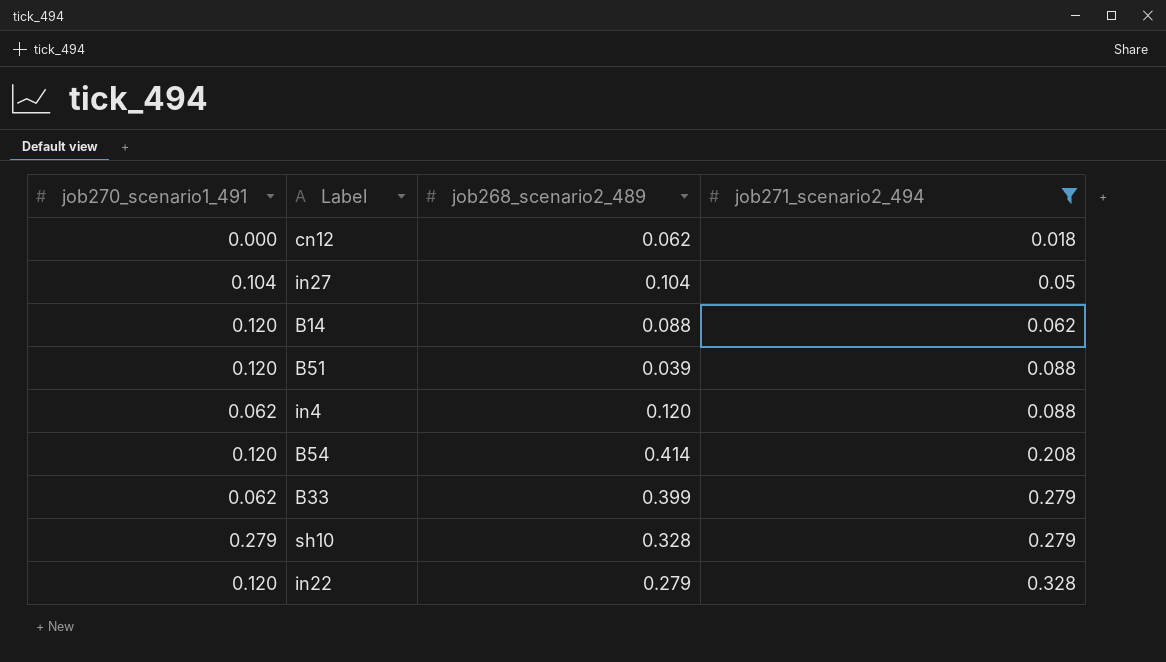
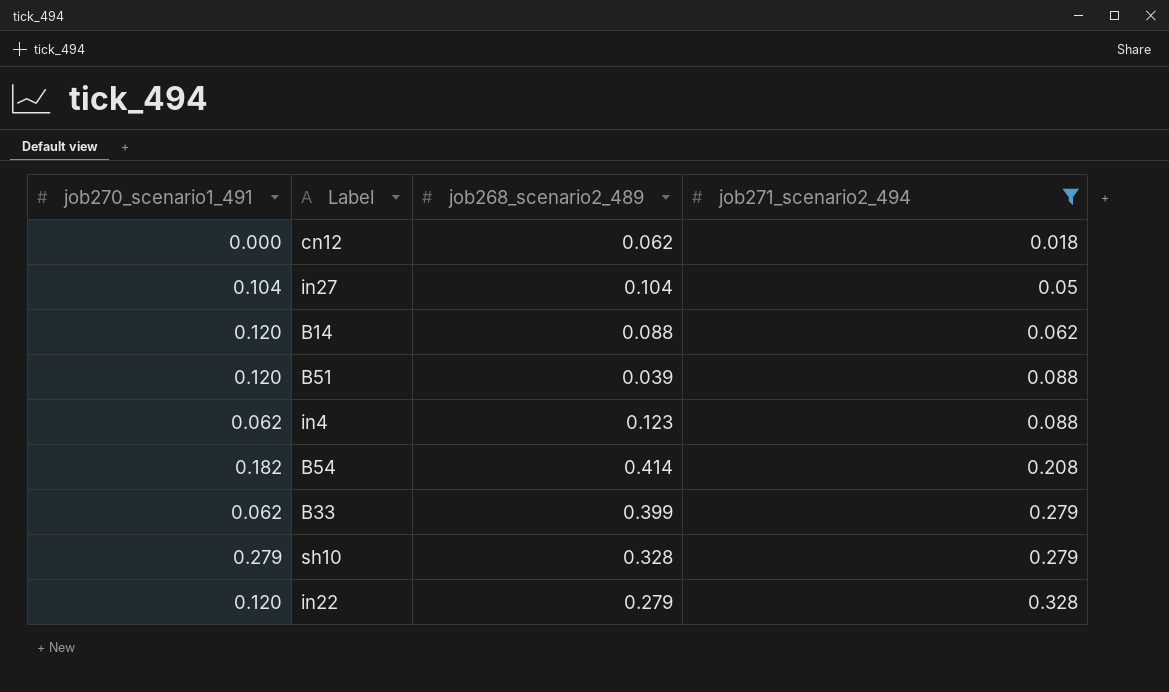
in4 | job268_scenario2_489: 0.120 -> 0.123
B54 | job270_scenario1_491: 0.120 -> 0.182

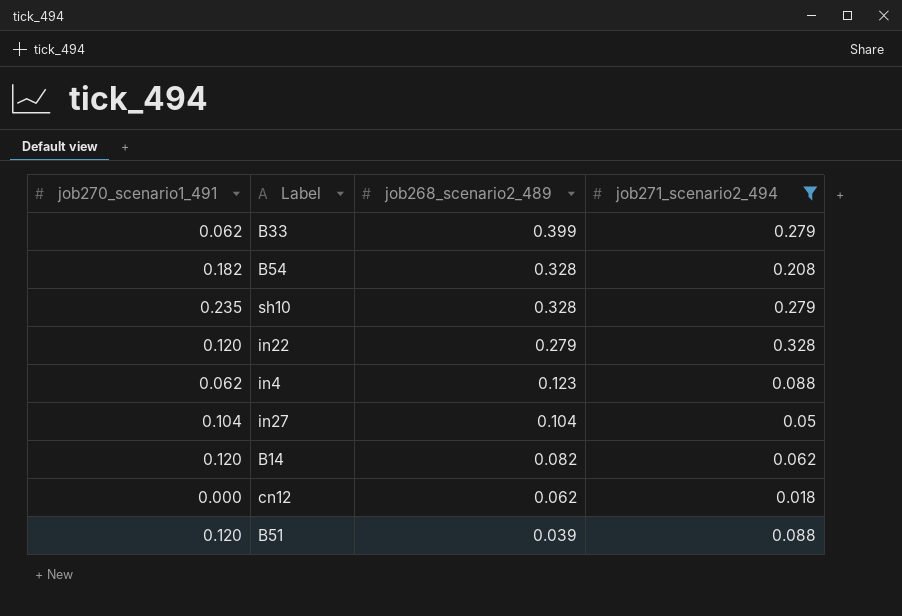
row order: job271_scenario2_494 ascending -> job268_scenario2_489 descending
B54 | job268_scenario2_489: 0.414 -> 0.328
sh10 | job270_scenario1_491: 0.279 -> 0.235
B14 | job268_scenario2_489: 0.088 -> 0.082

